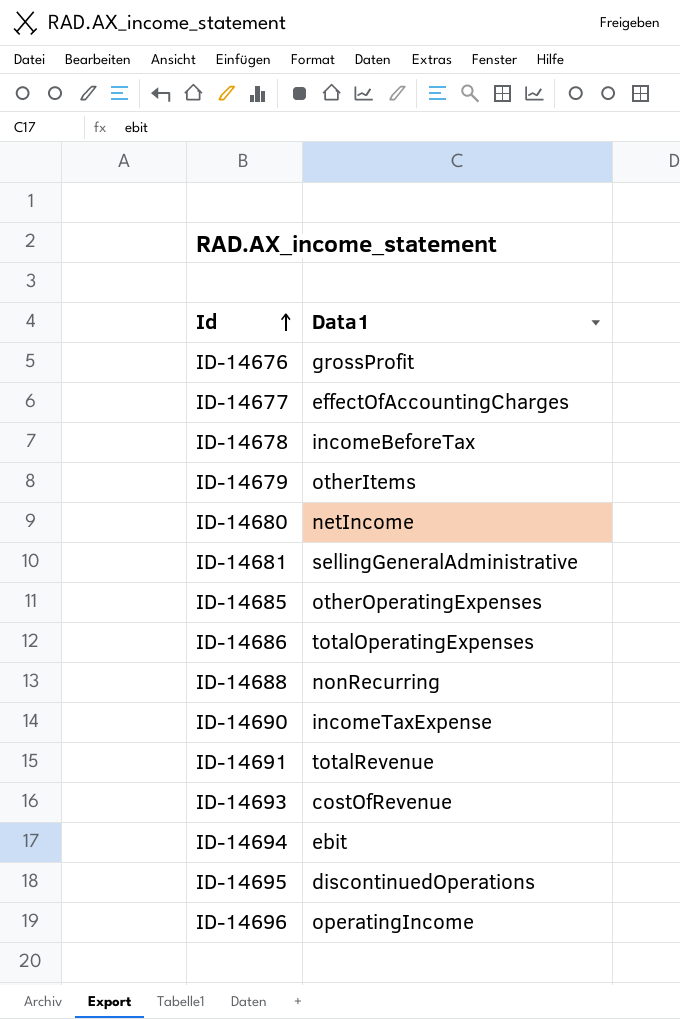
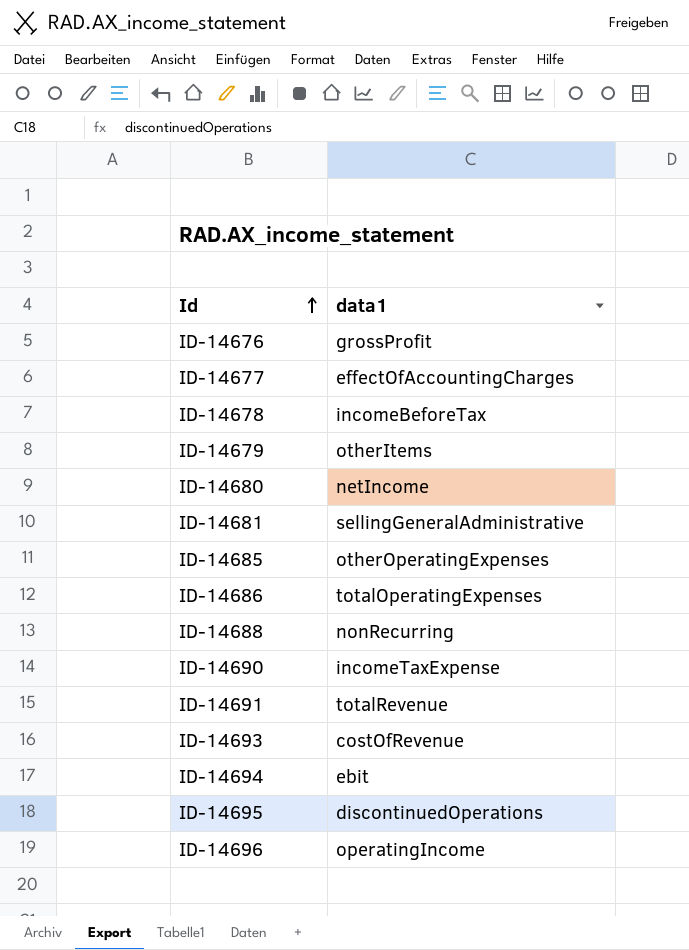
column name: Data1 -> data1

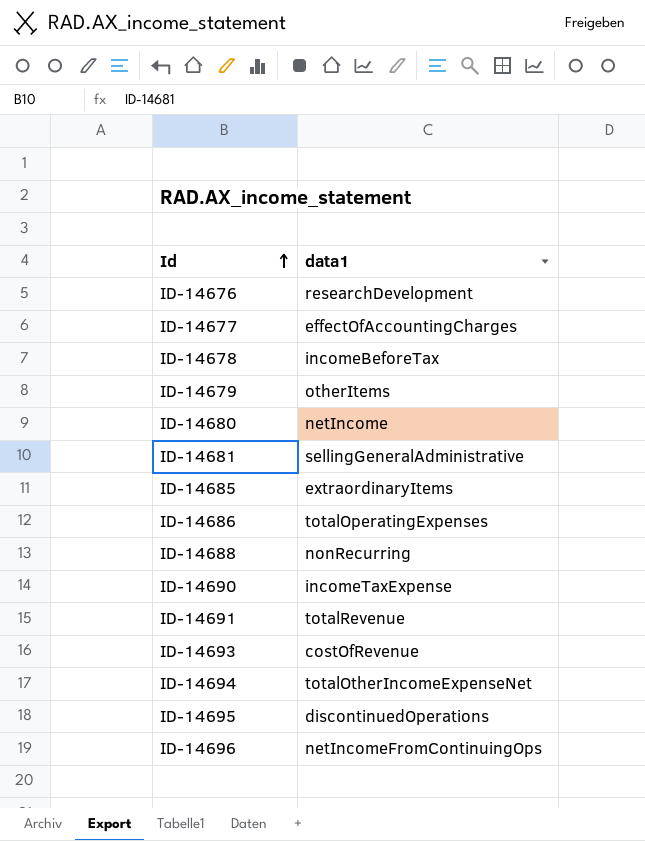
ID-14676 | data1: grossProfit -> researchDevelopment
ID-14685 | data1: otherOperatingExpenses -> extraordinaryItems
ID-14694 | data1: ebit -> totalOtherIncomeExpenseNet
ID-14696 | data1: operatingIncome -> netIncomeFromContinuingOps

